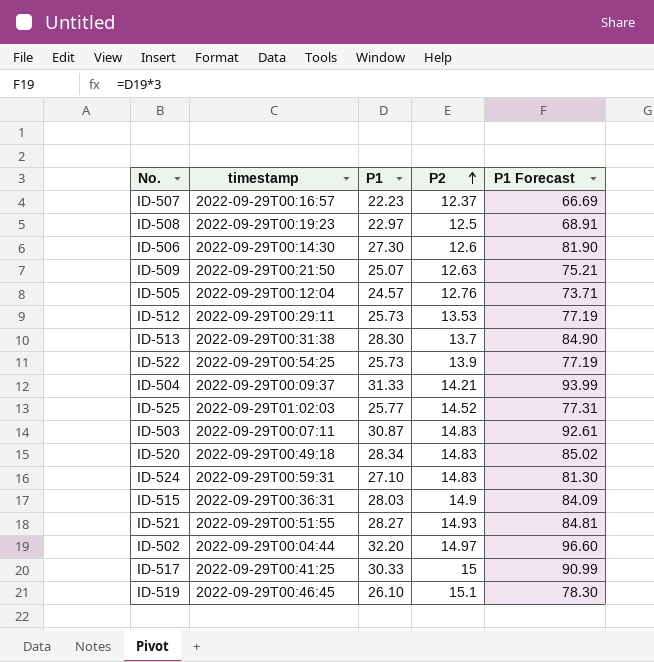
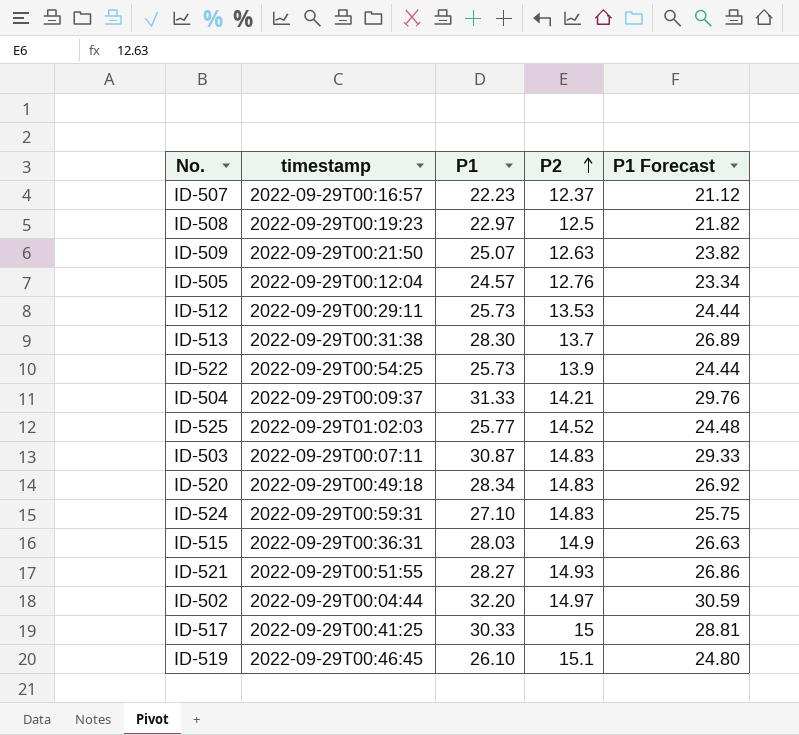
column P1 Forecast | formula: [P1] * 3 -> [P1] * 0.95
row ID-506: 2022-09-29T00:14:30 | 27.30 | 12.6 | 81.90 -> none

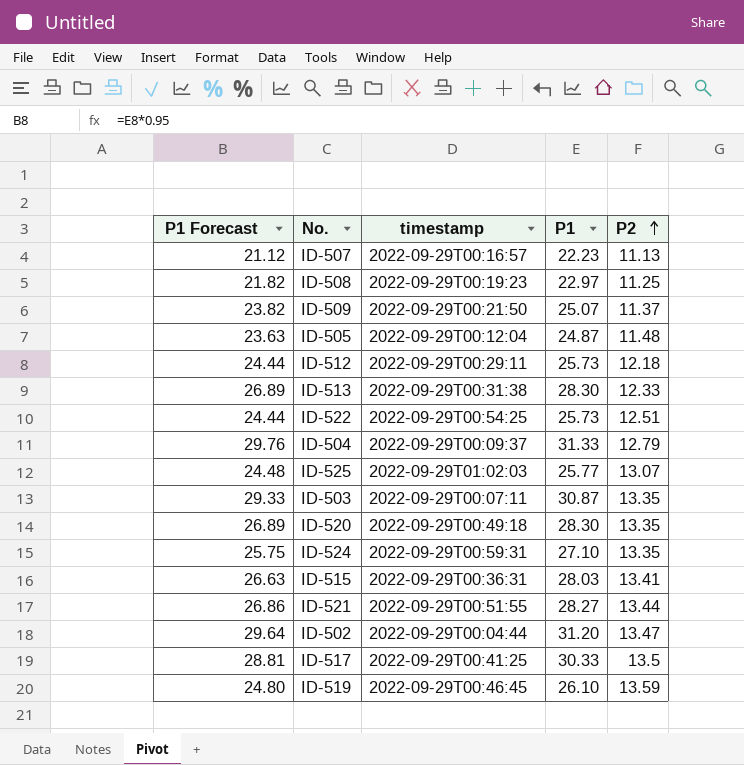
column P1 Forecast | position: 5 -> 1
ID-507 | P2: 12.37 -> 11.13
ID-508 | P2: 12.5 -> 11.25
ID-509 | P2: 12.63 -> 11.37
ID-505 | P1 Forecast: 23.34 -> 23.63
ID-505 | P1: 24.57 -> 24.87
ID-505 | P2: 12.76 -> 11.48
ID-512 | P2: 13.53 -> 12.18
ID-513 | P2: 13.7 -> 12.33
ID-522 | P2: 13.9 -> 12.51
ID-504 | P2: 14.21 -> 12.79
ID-525 | P2: 14.52 -> 13.07
ID-503 | P2: 14.83 -> 13.35
ID-520 | P1 Forecast: 26.92 -> 26.89
ID-520 | P1: 28.34 -> 28.30
ID-520 | P2: 14.83 -> 13.35
ID-524 | P2: 14.83 -> 13.35
ID-515 | P2: 14.9 -> 13.41
ID-521 | P2: 14.93 -> 13.44
ID-502 | P1 Forecast: 30.59 -> 29.64
ID-502 | P1: 32.20 -> 31.20
ID-502 | P2: 14.97 -> 13.47
ID-517 | P2: 15 -> 13.5
ID-519 | P2: 15.1 -> 13.59

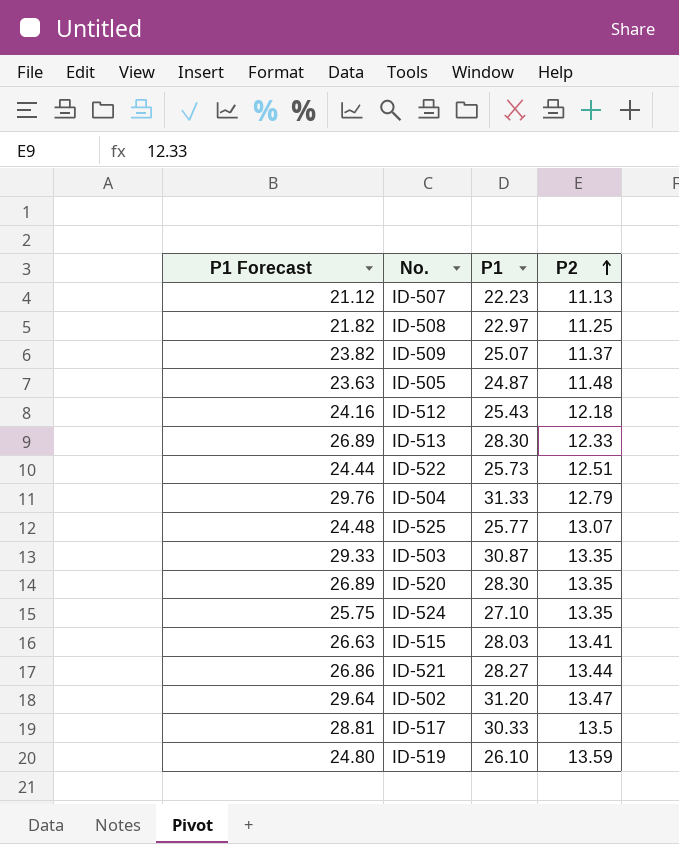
column timestamp | position: 3 -> none
ID-512 | P1 Forecast: 24.44 -> 24.16
ID-512 | P1: 25.73 -> 25.43

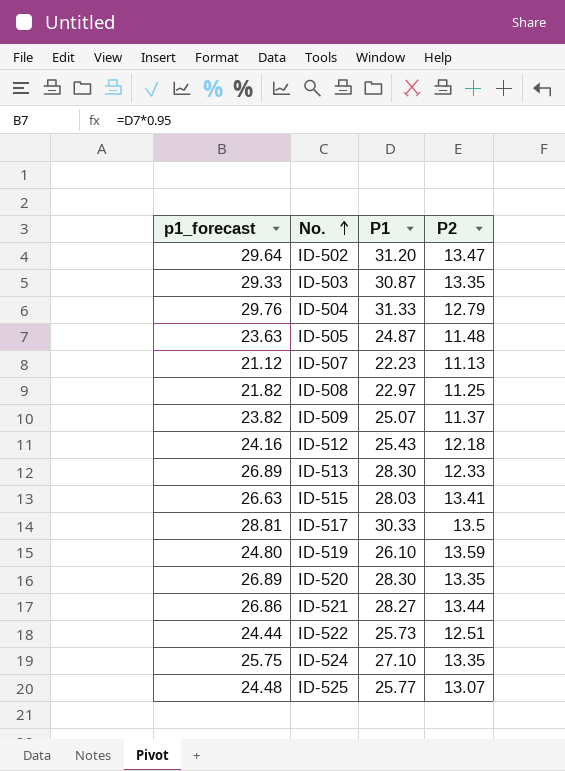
row order: P2 ascending -> No. ascending
column name: P1 Forecast -> p1_forecast

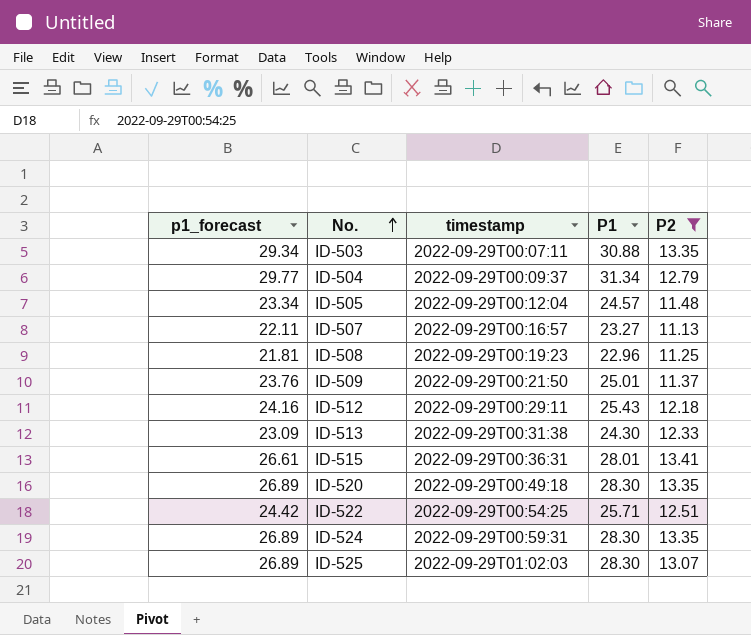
filter: none -> P2 <= 13.41
column timestamp | position: none -> 3
ID-503 | p1_forecast: 29.33 -> 29.34
ID-503 | P1: 30.87 -> 30.88
ID-504 | p1_forecast: 29.76 -> 29.77
ID-504 | P1: 31.33 -> 31.34
ID-505 | p1_forecast: 23.63 -> 23.34
ID-505 | P1: 24.87 -> 24.57
ID-507 | p1_forecast: 21.12 -> 22.11
ID-507 | P1: 22.23 -> 23.27
ID-508 | p1_forecast: 21.82 -> 21.81
ID-508 | P1: 22.97 -> 22.96
ID-509 | p1_forecast: 23.82 -> 23.76
ID-509 | P1: 25.07 -> 25.01
ID-513 | p1_forecast: 26.89 -> 23.09
ID-513 | P1: 28.30 -> 24.30
ID-515 | p1_forecast: 26.63 -> 26.61
ID-515 | P1: 28.03 -> 28.01
ID-522 | p1_forecast: 24.44 -> 24.42
ID-522 | P1: 25.73 -> 25.71
ID-524 | p1_forecast: 25.75 -> 26.89
ID-524 | P1: 27.10 -> 28.30
ID-525 | p1_forecast: 24.48 -> 26.89
ID-525 | P1: 25.77 -> 28.30

